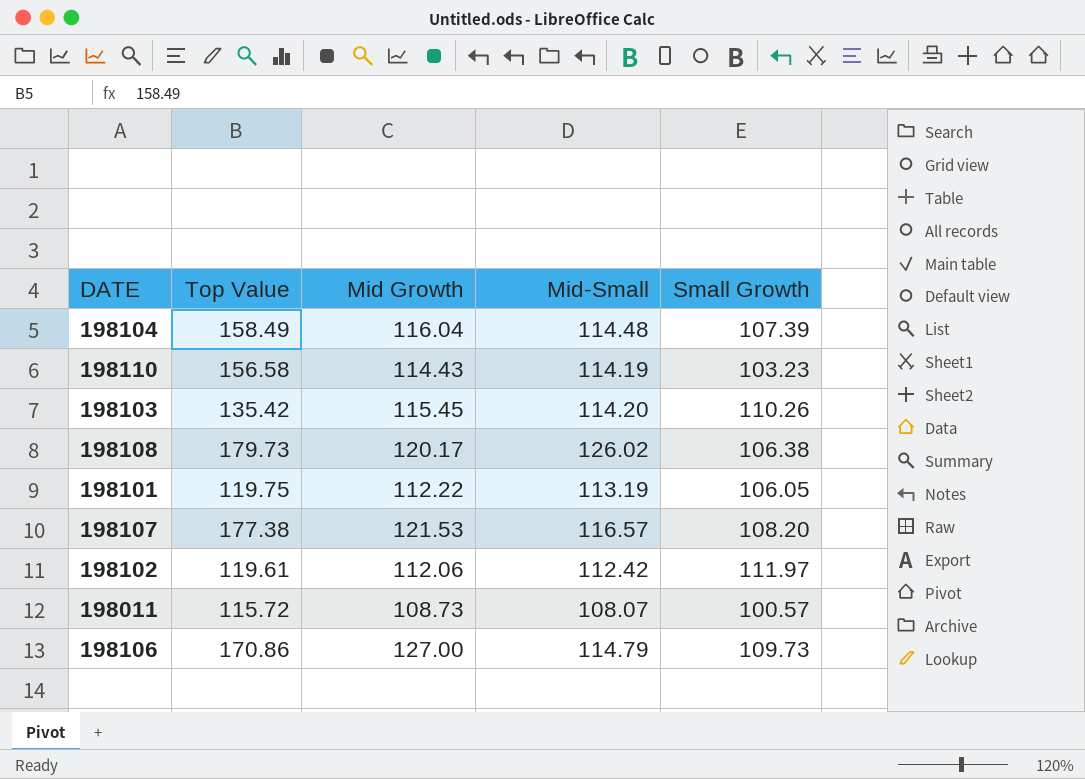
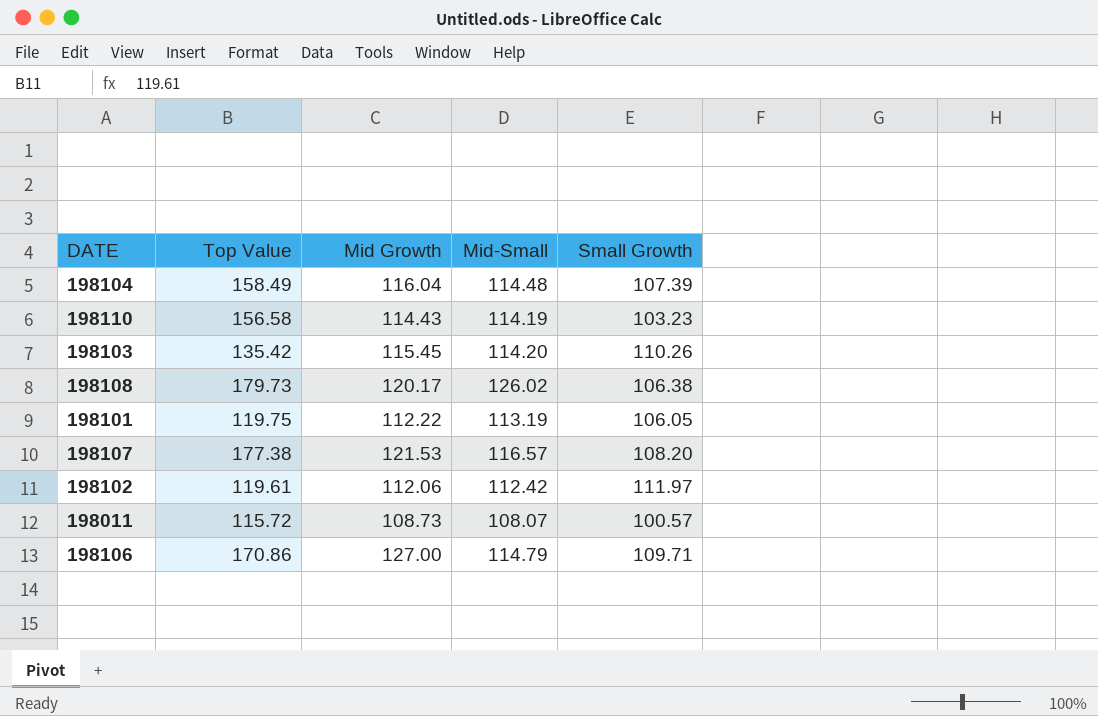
198106 | Small Growth: 109.73 -> 109.71

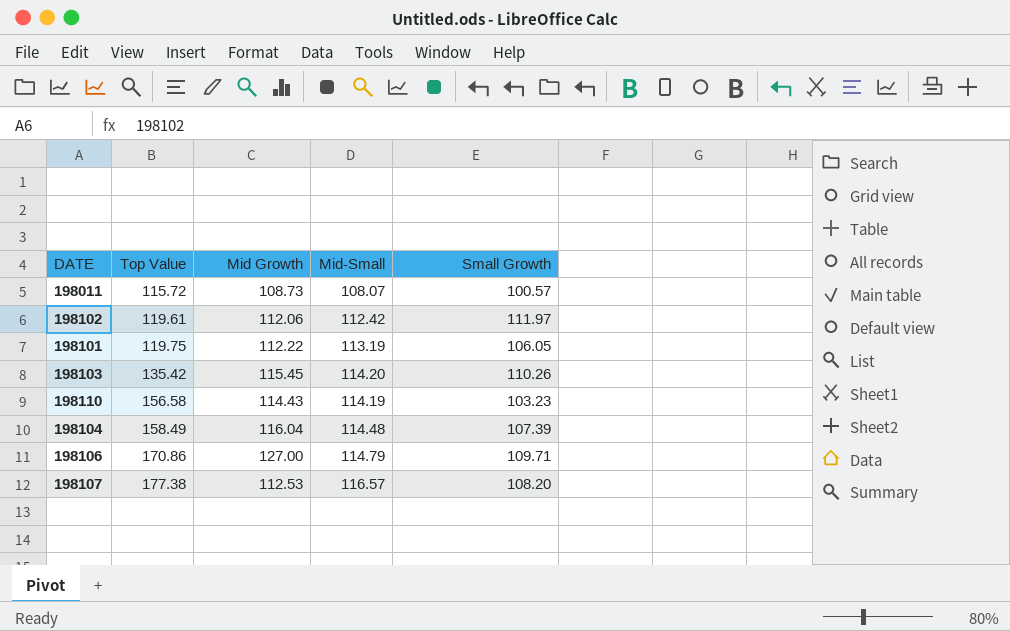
row order: none -> Top Value ascending
row 198108: 179.73 | 120.17 | 126.02 | 106.38 -> none
198107 | Mid Growth: 121.53 -> 112.53

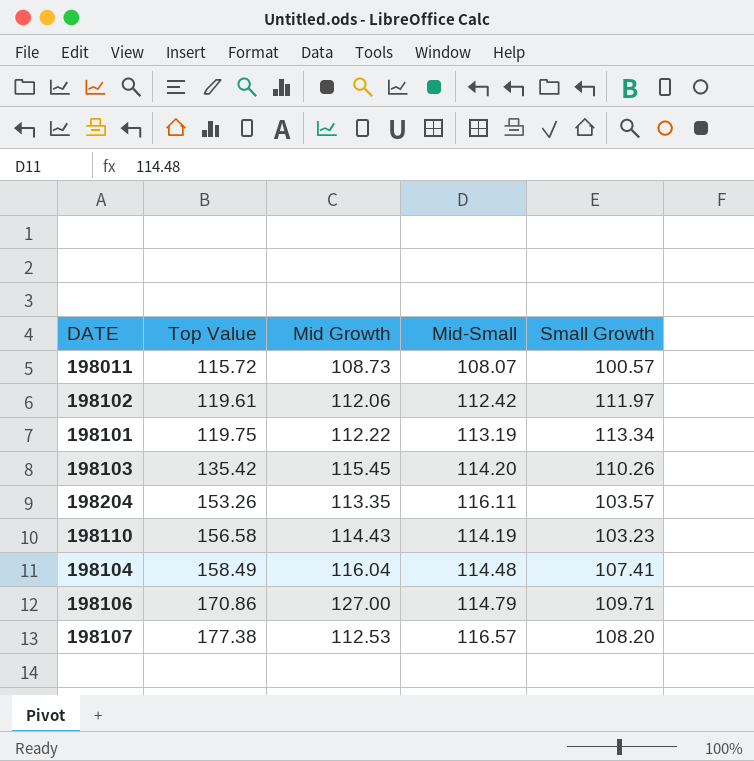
198101 | Small Growth: 106.05 -> 113.34
row 198204: none -> 153.26 | 113.35 | 116.11 | 103.57
198104 | Small Growth: 107.39 -> 107.41

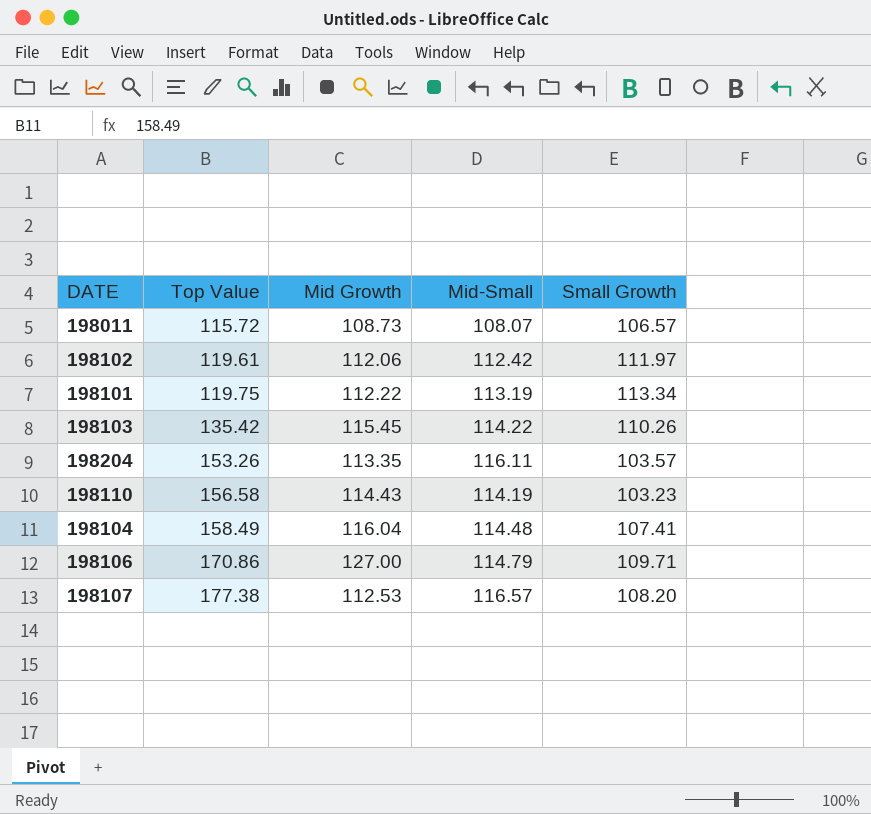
198011 | Small Growth: 100.57 -> 106.57
198103 | Mid-Small: 114.20 -> 114.22

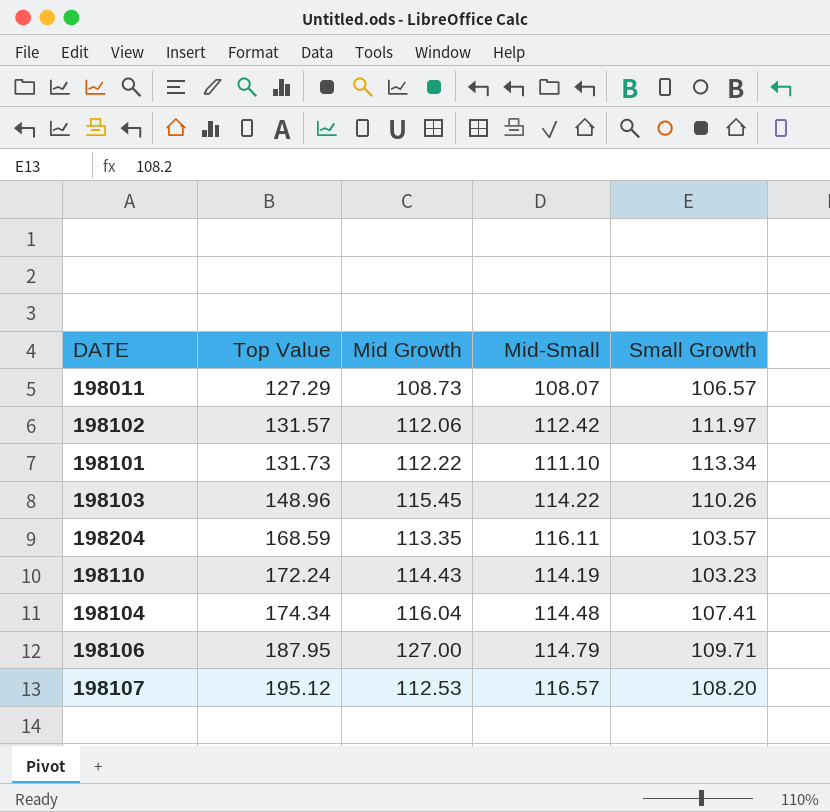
198011 | Top Value: 115.72 -> 127.29
198102 | Top Value: 119.61 -> 131.57
198101 | Top Value: 119.75 -> 131.73
198101 | Mid-Small: 113.19 -> 111.10
198103 | Top Value: 135.42 -> 148.96
198204 | Top Value: 153.26 -> 168.59
198110 | Top Value: 156.58 -> 172.24
198104 | Top Value: 158.49 -> 174.34
198106 | Top Value: 170.86 -> 187.95
198107 | Top Value: 177.38 -> 195.12

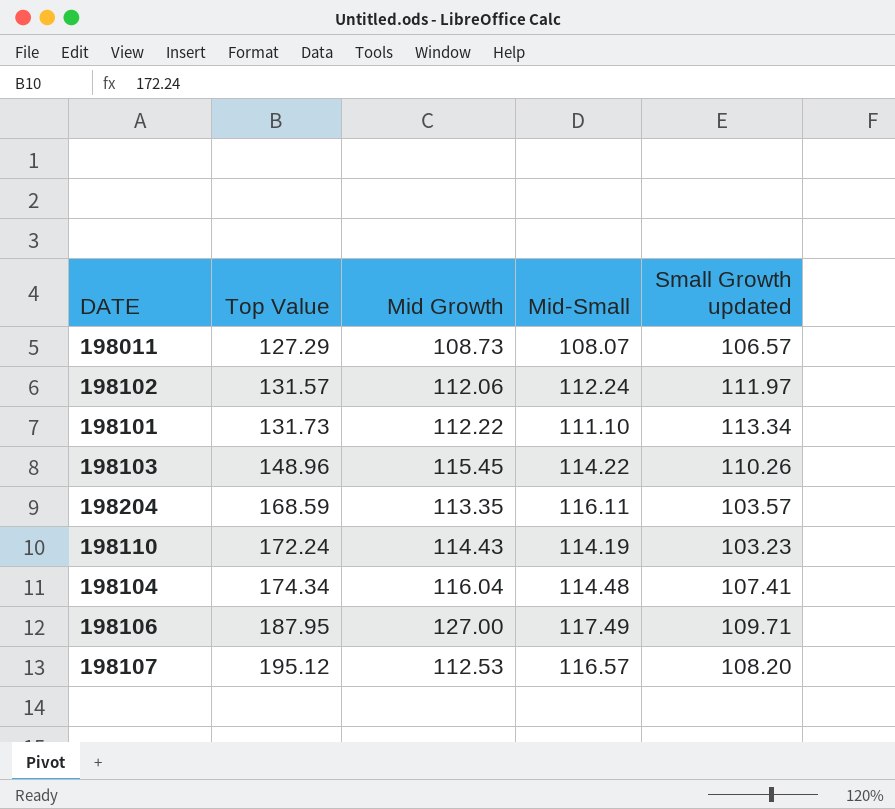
column name: Small Growth -> Small Growth updated
198102 | Mid-Small: 112.42 -> 112.24
198106 | Mid-Small: 114.79 -> 117.49

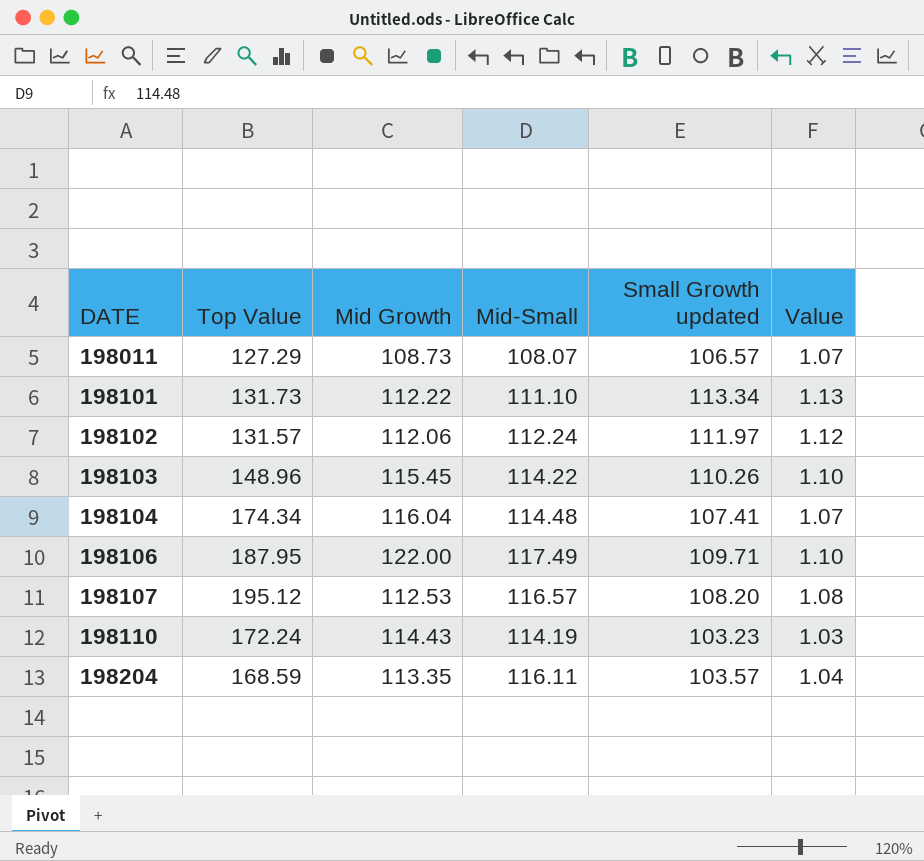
row order: Top Value ascending -> DATE ascending
column Value | formula: none -> [Small Growth updated] * 0.01
198106 | Mid Growth: 127.00 -> 122.00

